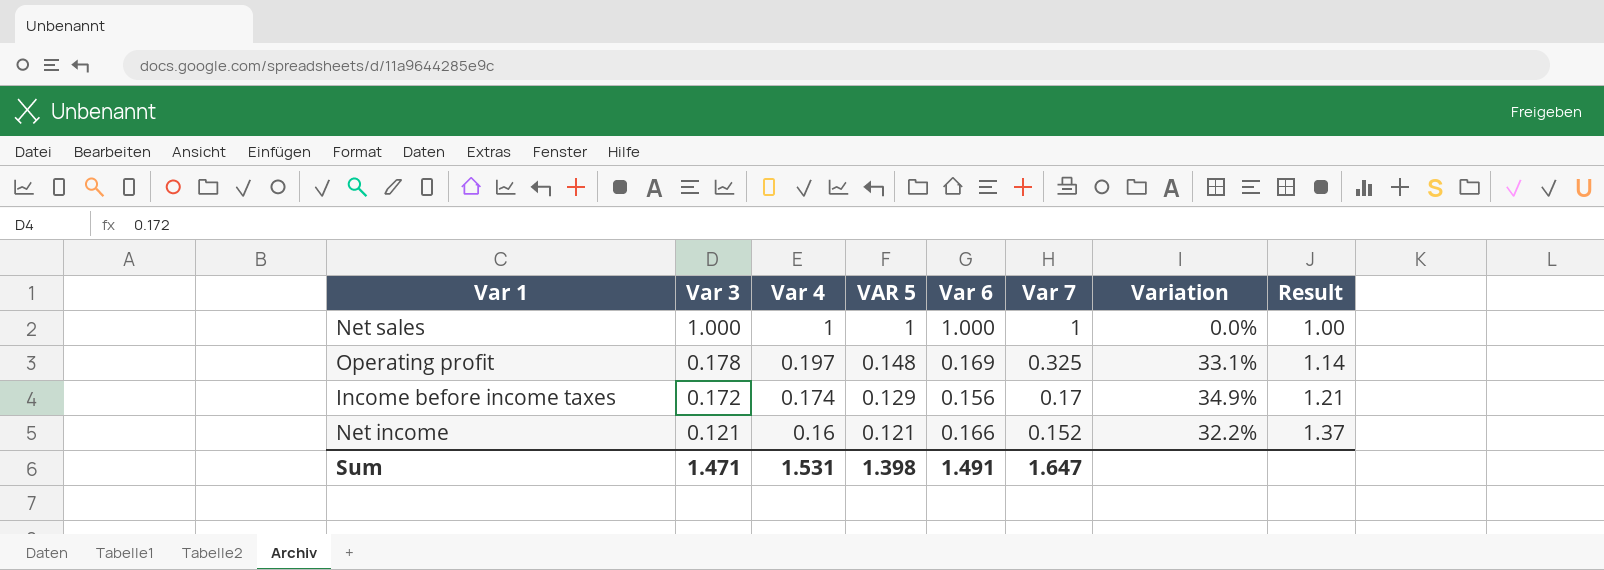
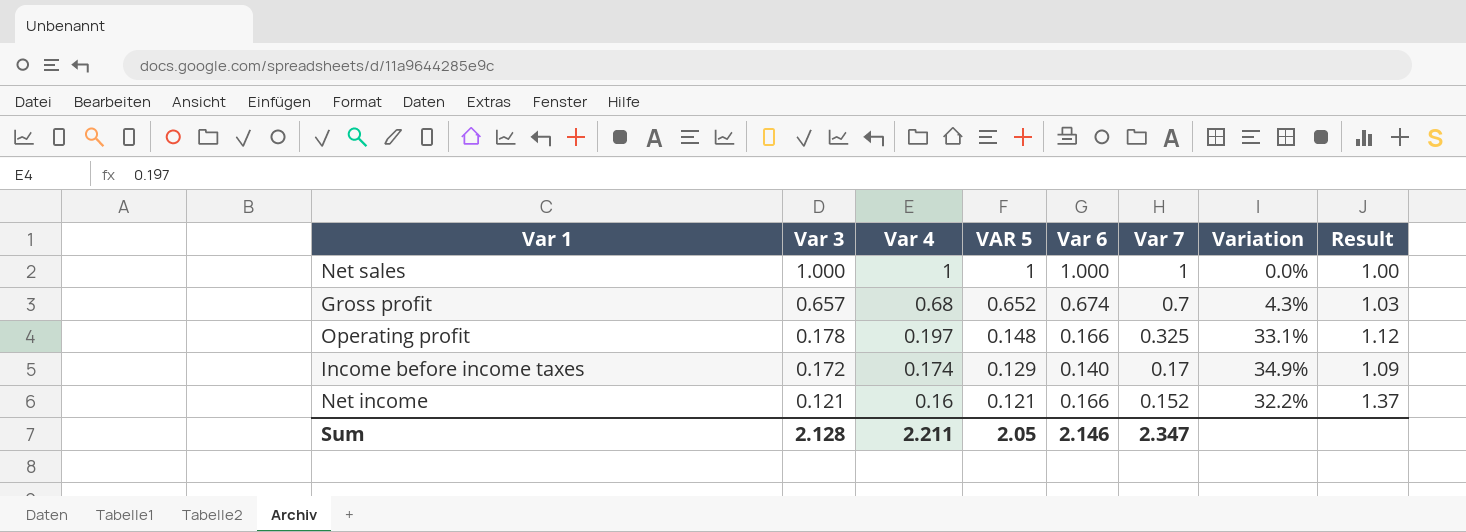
row Gross profit: none -> 0.657 | 0.68 | 0.652 | 0.674 | 0.7 | 4.3% | 1.03
Operating profit | Var 6: 0.169 -> 0.166
Operating profit | Result: 1.14 -> 1.12
Income before income taxes | Var 6: 0.156 -> 0.140
Income before income taxes | Result: 1.21 -> 1.09
Sum | Var 3: 1.471 -> 2.128
Sum | Var 4: 1.531 -> 2.211
Sum | VAR 5: 1.398 -> 2.05
Sum | Var 6: 1.491 -> 2.146
Sum | Var 7: 1.647 -> 2.347

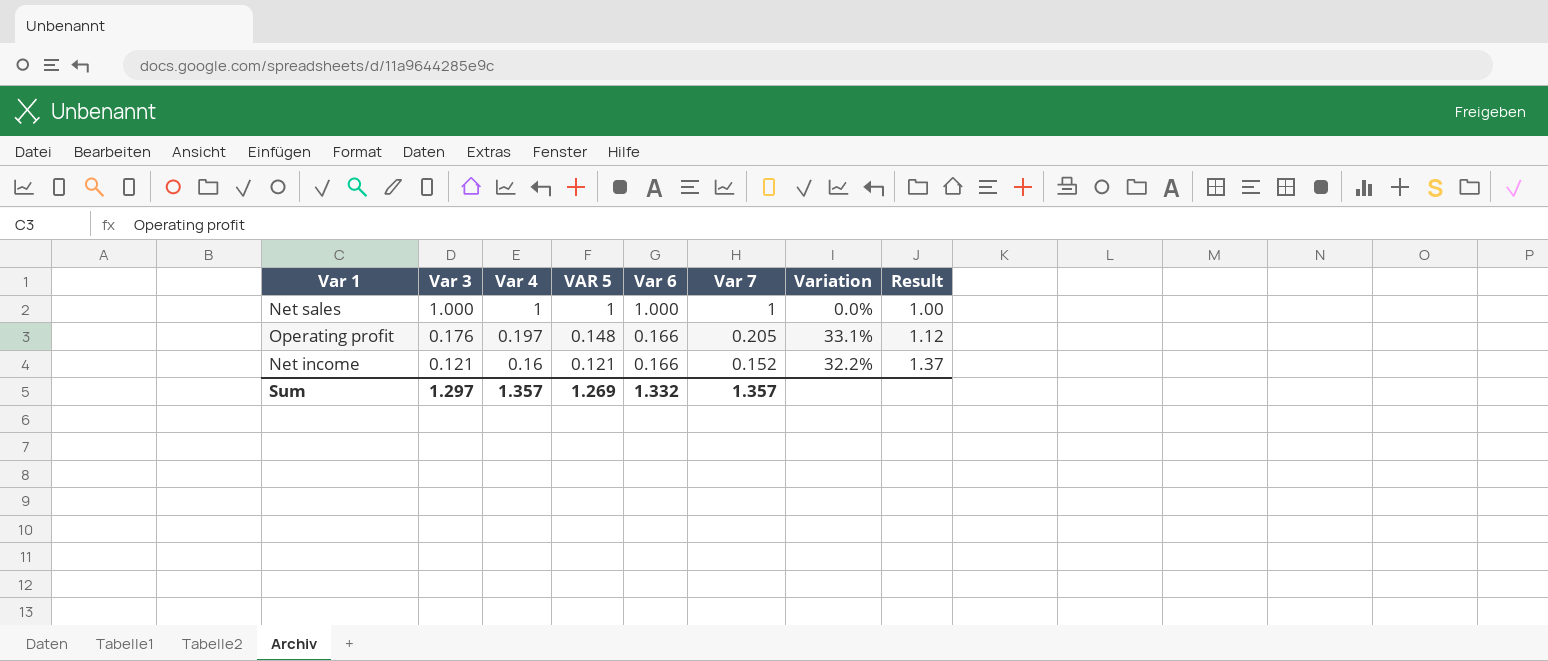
row Gross profit: 0.657 | 0.68 | 0.652 | 0.674 | 0.7 | 4.3% | 1.03 -> none
row Income before income taxes: 0.172 | 0.174 | 0.129 | 0.140 | 0.17 | 34.9% | 1.09 -> none
Operating profit | Var 3: 0.178 -> 0.176
Operating profit | Var 7: 0.325 -> 0.205
Sum | Var 3: 2.128 -> 1.297
Sum | Var 4: 2.211 -> 1.357
Sum | VAR 5: 2.05 -> 1.269
Sum | Var 6: 2.146 -> 1.332
Sum | Var 7: 2.347 -> 1.357

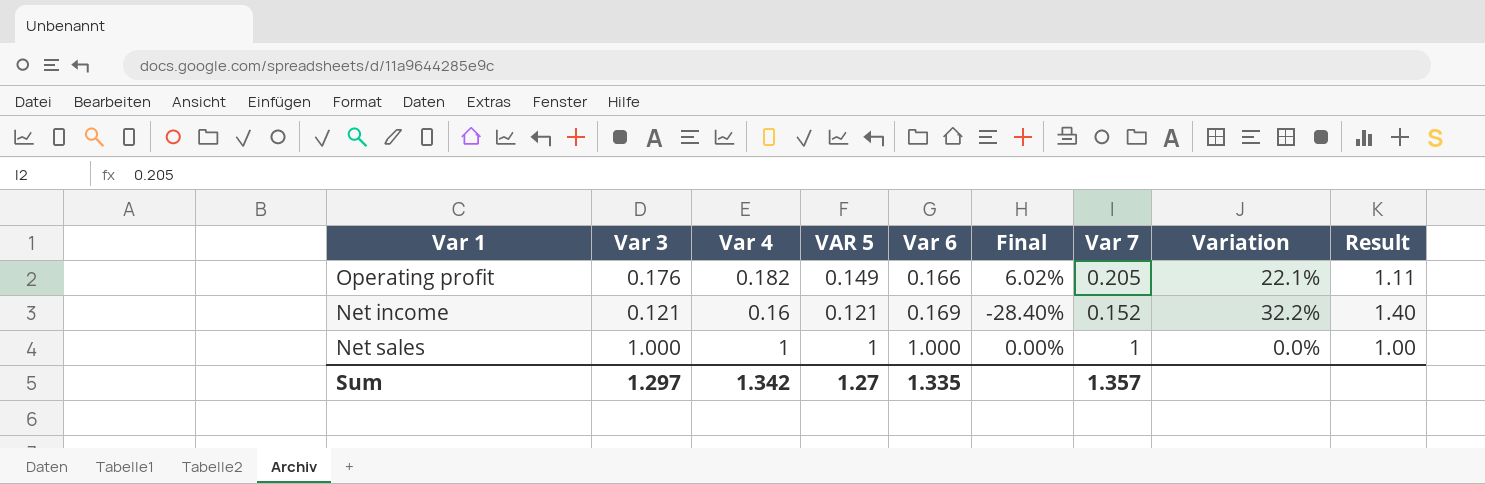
row order: Var 3 descending -> Var 6 ascending
column Final | formula: none -> ([Var 3] - [Var 6]) / [Var 6]
Operating profit | Var 4: 0.197 -> 0.182
Operating profit | VAR 5: 0.148 -> 0.149
Operating profit | Variation: 33.1% -> 22.1%
Operating profit | Result: 1.12 -> 1.11
Net income | Var 6: 0.166 -> 0.169
Net income | Result: 1.37 -> 1.40
Sum | Var 4: 1.357 -> 1.342
Sum | VAR 5: 1.269 -> 1.27
Sum | Var 6: 1.332 -> 1.335

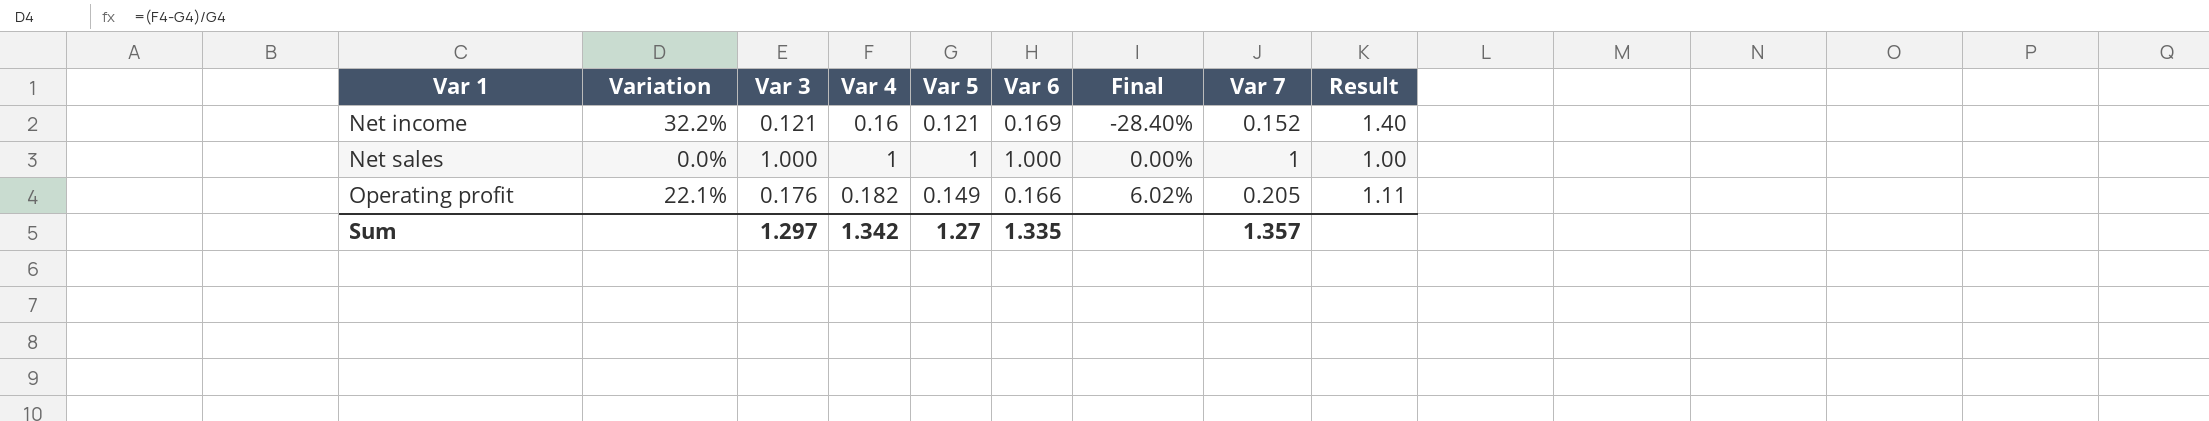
row order: Var 6 ascending -> Var 1 ascending
column Variation | position: 8 -> 2
column name: VAR 5 -> Var 5

